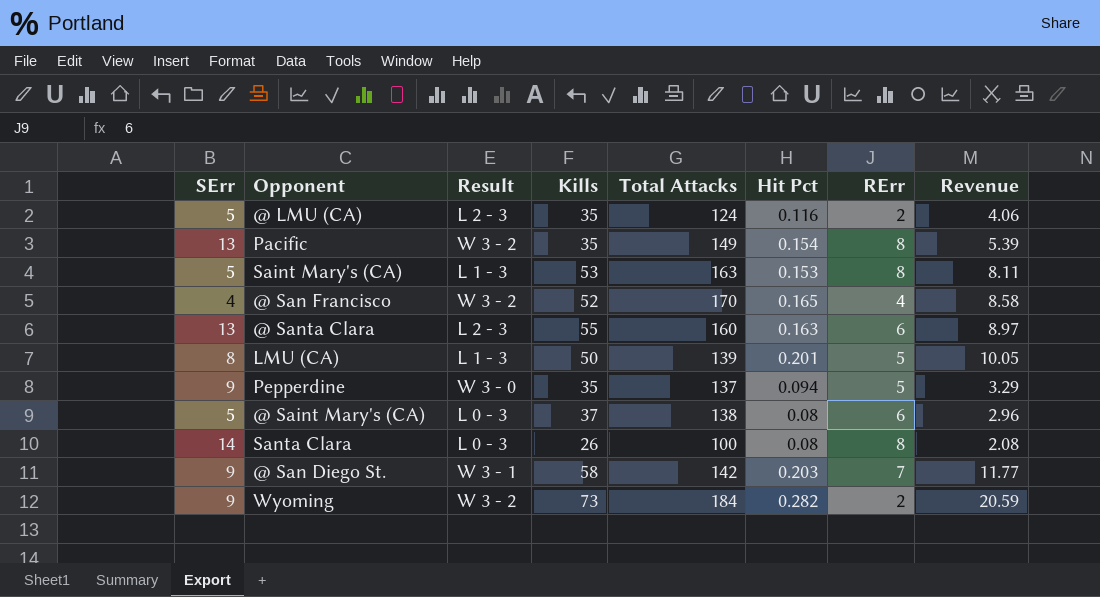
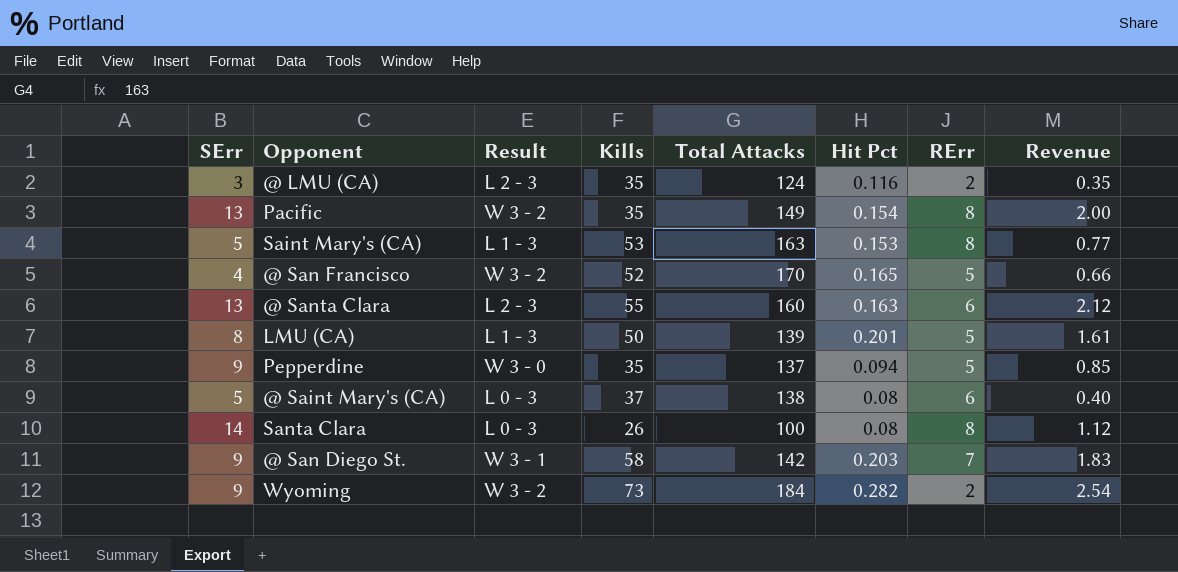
column Revenue | formula: [Kills] * [Hit Pct] -> [SErr] * [Hit Pct]
@ LMU (CA) | SErr: 5 -> 3
@ San Francisco | RErr: 4 -> 5

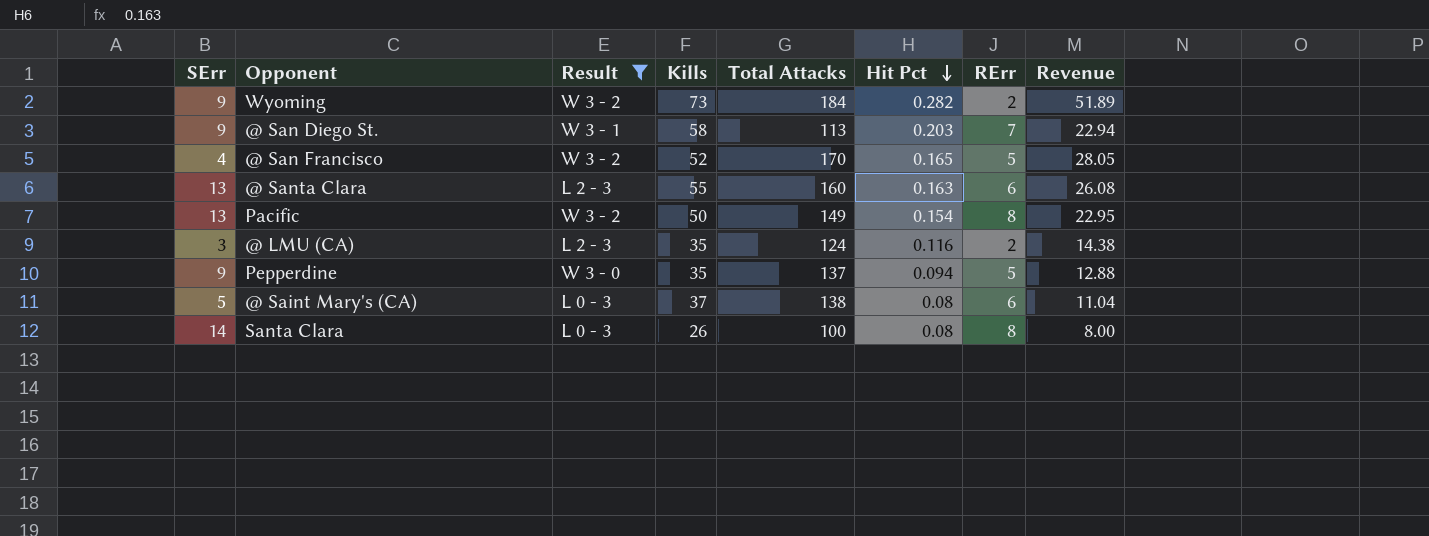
filter: none -> Result != L 1 - 3
row order: none -> Hit Pct descending
column Revenue | formula: [SErr] * [Hit Pct] -> [Total Attacks] * [Hit Pct]
@ San Diego St. | Total Attacks: 142 -> 113
Pacific | Kills: 35 -> 50

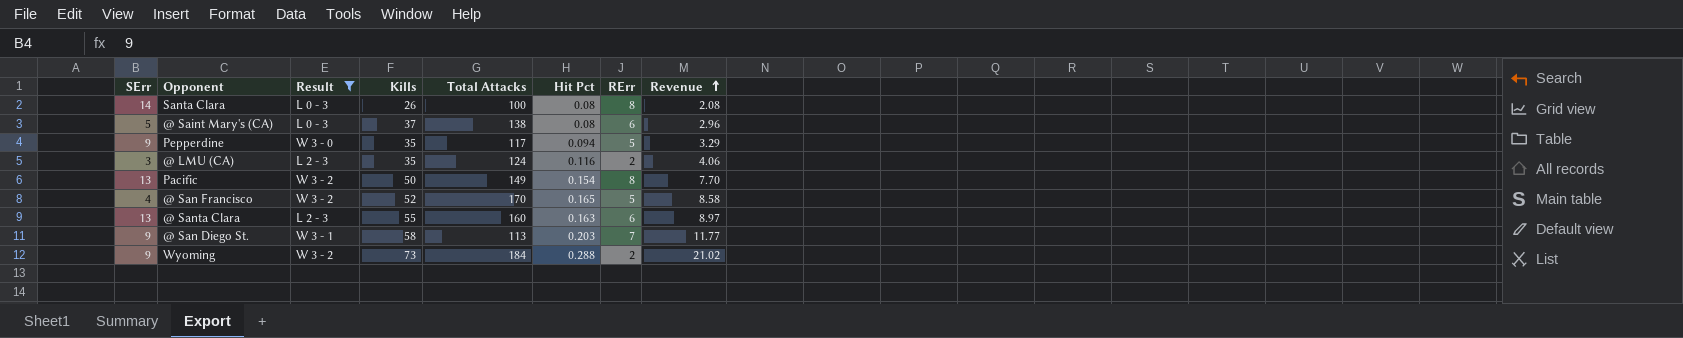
row order: Hit Pct descending -> Revenue ascending
column Revenue | formula: [Total Attacks] * [Hit Pct] -> [Kills] * [Hit Pct]
Pepperdine | Total Attacks: 137 -> 117
Wyoming | Hit Pct: 0.282 -> 0.288

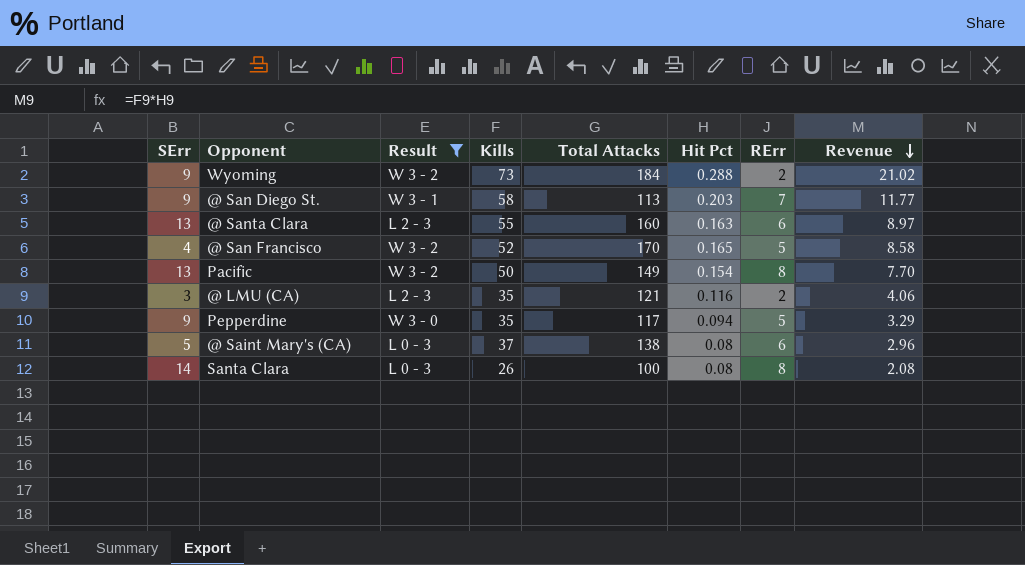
row order: Revenue ascending -> Revenue descending
@ LMU (CA) | Total Attacks: 124 -> 121

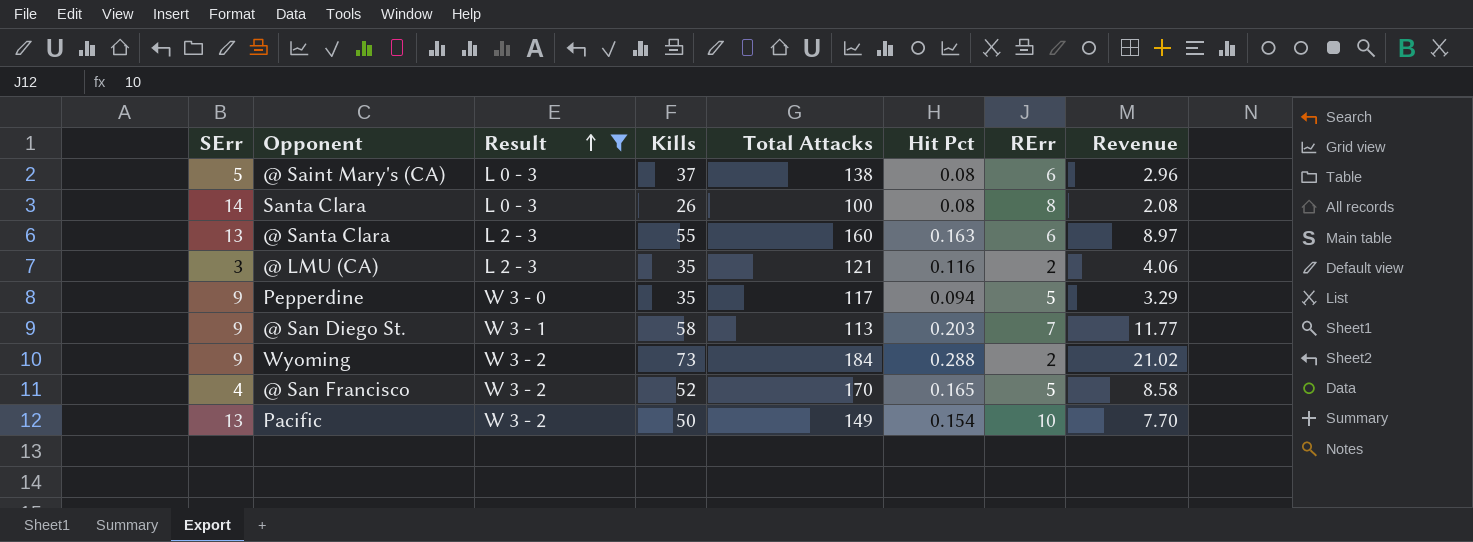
row order: Revenue descending -> Result ascending
Pacific | RErr: 8 -> 10

